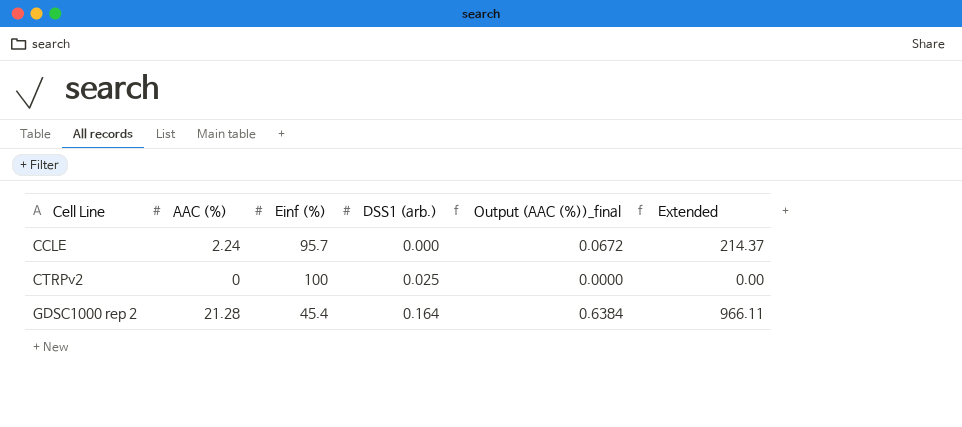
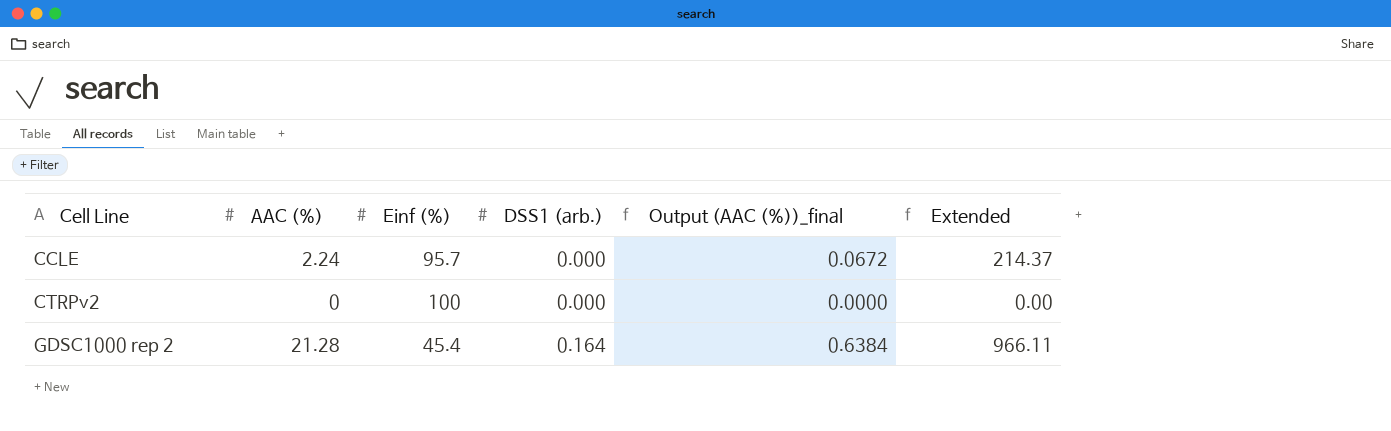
CTRPv2 | DSS1 (arb.): 0.025 -> 0.000

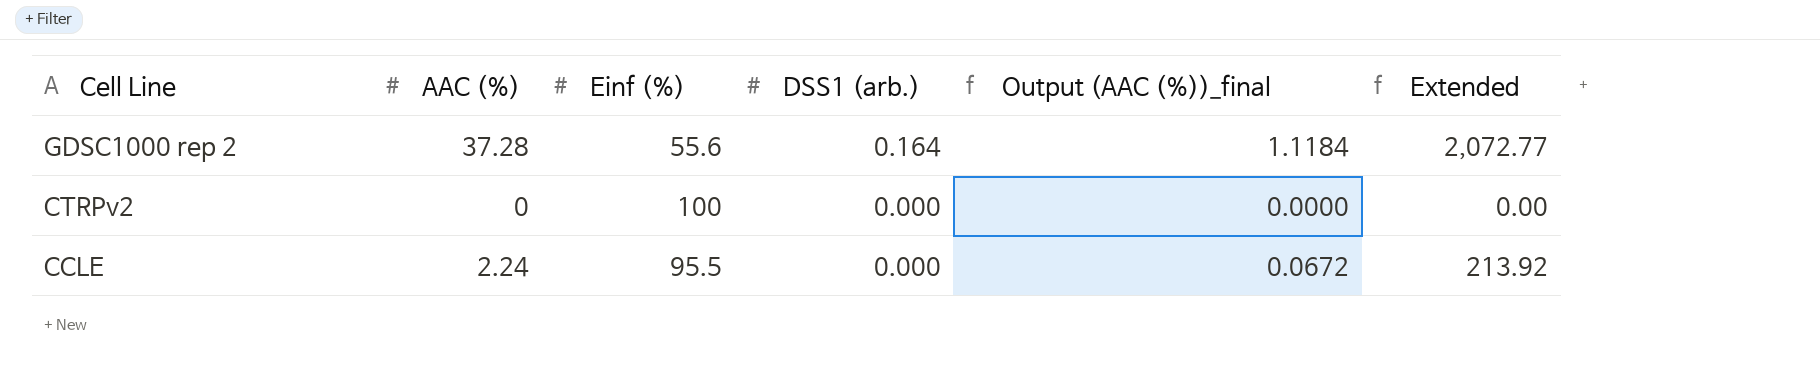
row order: Cell Line ascending -> Cell Line descending
GDSC1000 rep 2 | AAC (%): 21.28 -> 37.28
GDSC1000 rep 2 | Einf (%): 45.4 -> 55.6
GDSC1000 rep 2 | Output (AAC (%))_final: 0.6384 -> 1.1184
GDSC1000 rep 2 | Extended: 966.11 -> 2,072.77
CCLE | Einf (%): 95.7 -> 95.5
CCLE | Extended: 214.37 -> 213.92

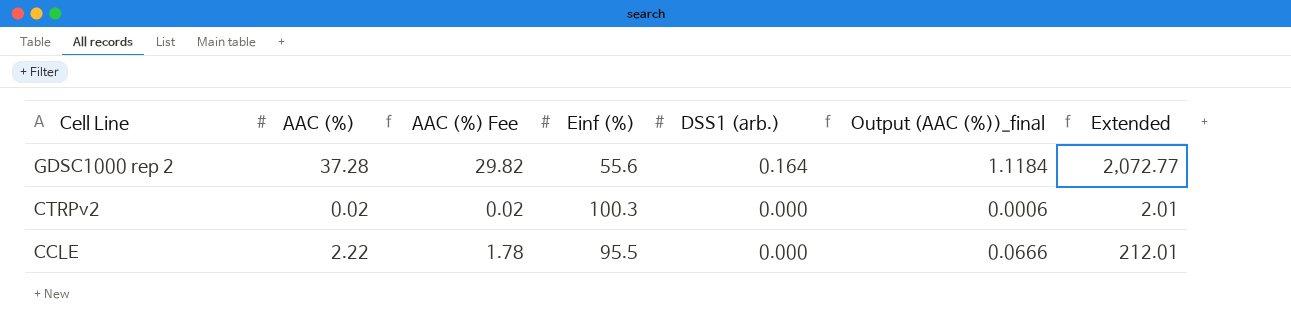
column AAC (%) Fee | formula: none -> [AAC (%)] * 0.8
CTRPv2 | AAC (%): 0 -> 0.02
CTRPv2 | Einf (%): 100 -> 100.3
CTRPv2 | Output (AAC (%))_final: 0.0000 -> 0.0006
CTRPv2 | Extended: 0.00 -> 2.01
CCLE | AAC (%): 2.24 -> 2.22
CCLE | Output (AAC (%))_final: 0.0672 -> 0.0666
CCLE | Extended: 213.92 -> 212.01

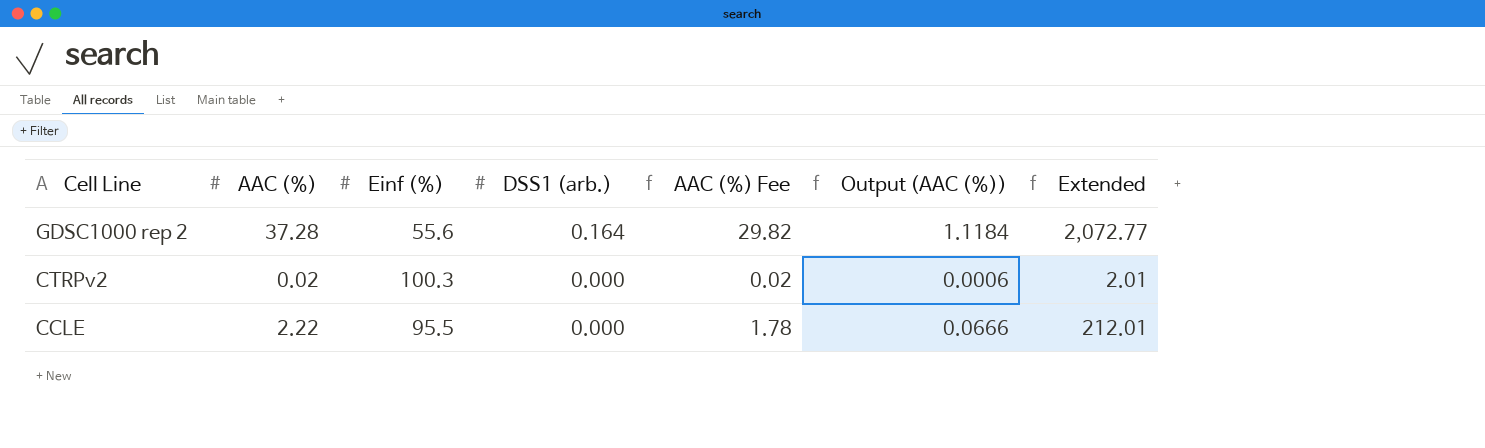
column AAC (%) Fee | position: 3 -> 5
column name: Output (AAC (%))_final -> Output (AAC (%))

